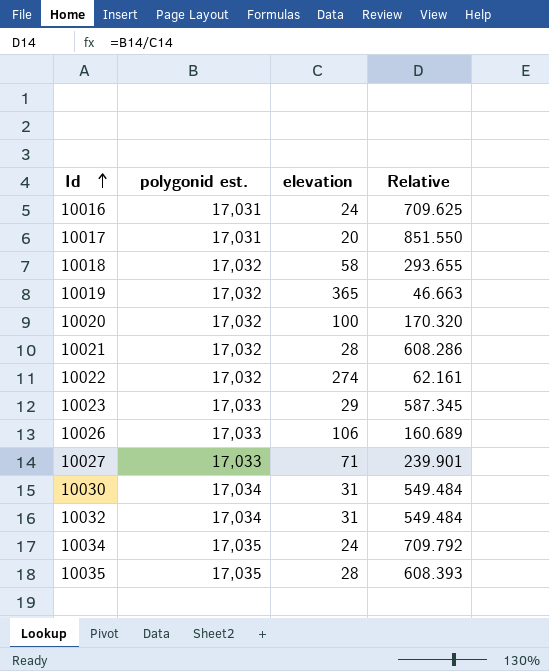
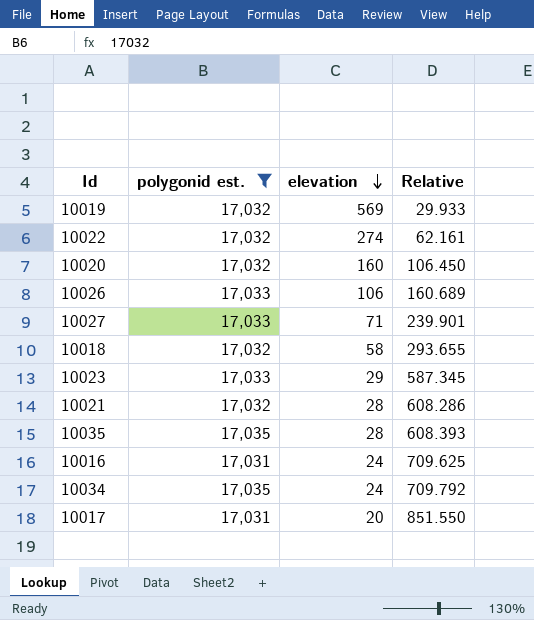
filter: none -> polygonid est. != 17,034
row order: Id ascending -> elevation descending
10019 | elevation: 365 -> 569
10019 | Relative: 46.663 -> 29.933
10020 | elevation: 100 -> 160
10020 | Relative: 170.320 -> 106.450

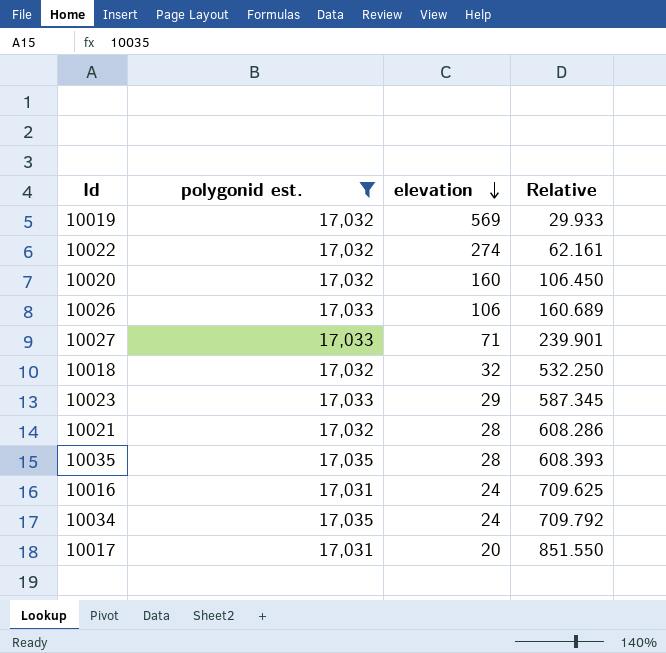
10018 | elevation: 58 -> 32
10018 | Relative: 293.655 -> 532.250

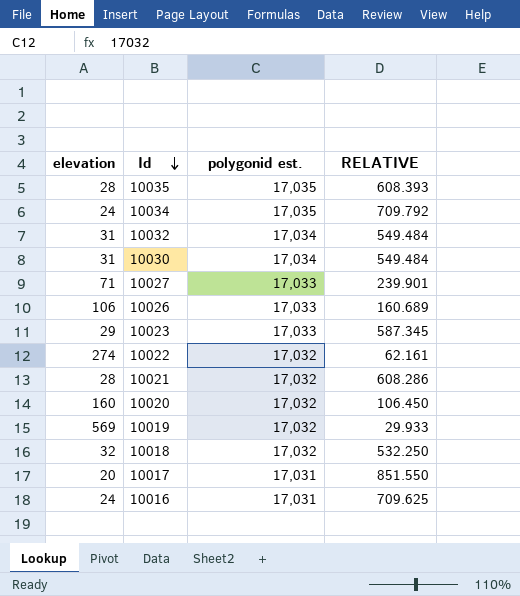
filter: polygonid est. != 17,034 -> none
row order: elevation descending -> Id descending
column elevation | position: 3 -> 1
column name: Relative -> RELATIVE

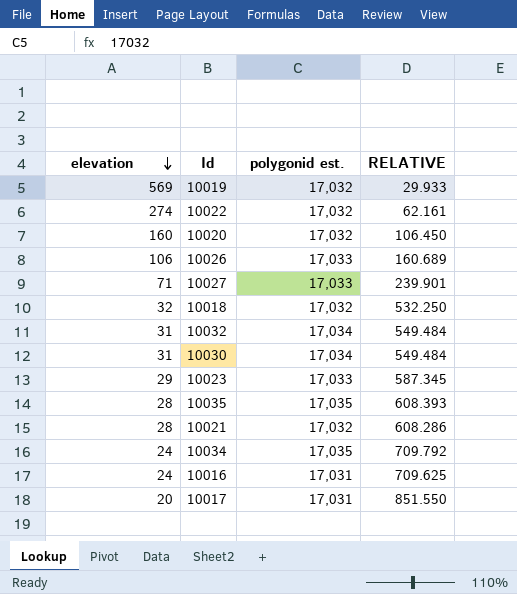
row order: Id descending -> elevation descending

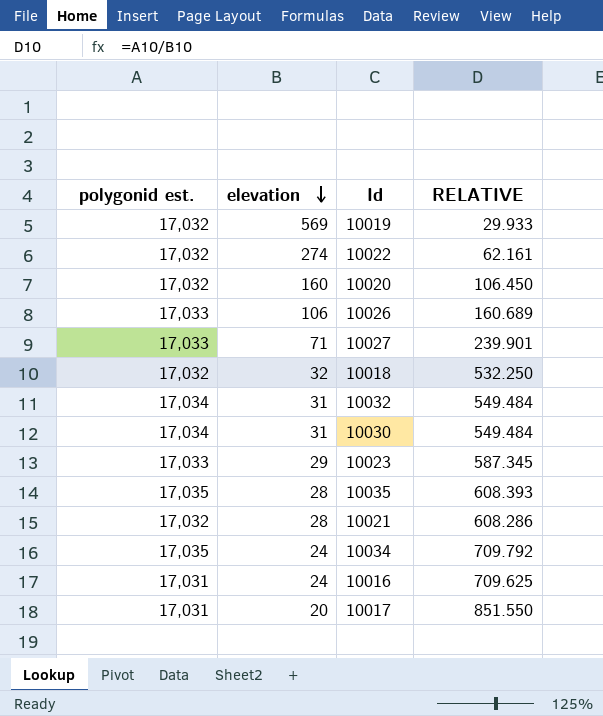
column polygonid est. | position: 3 -> 1

